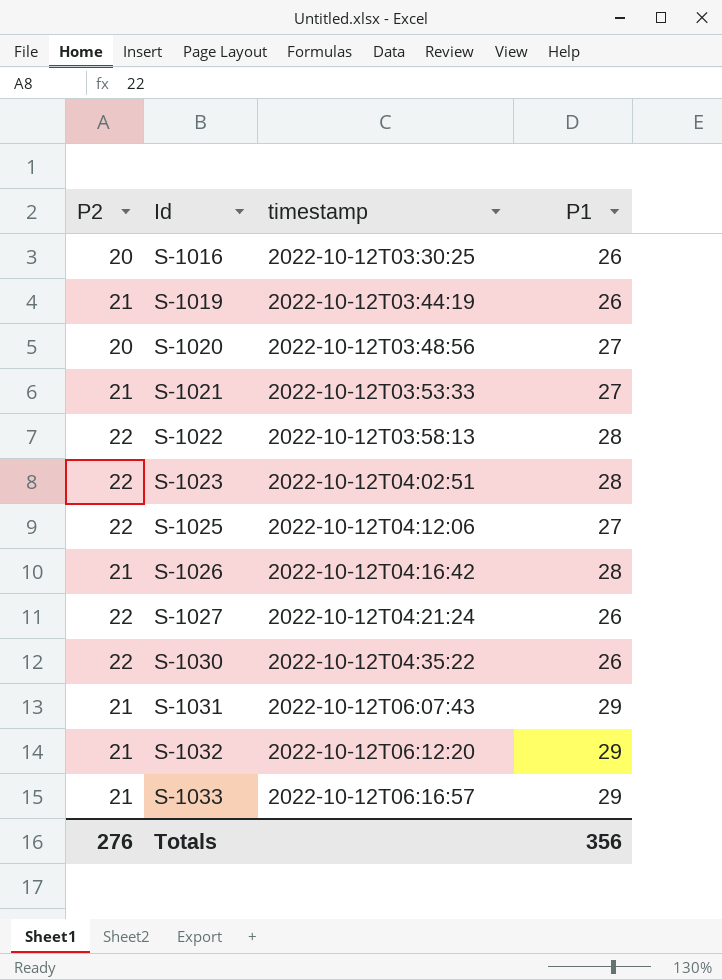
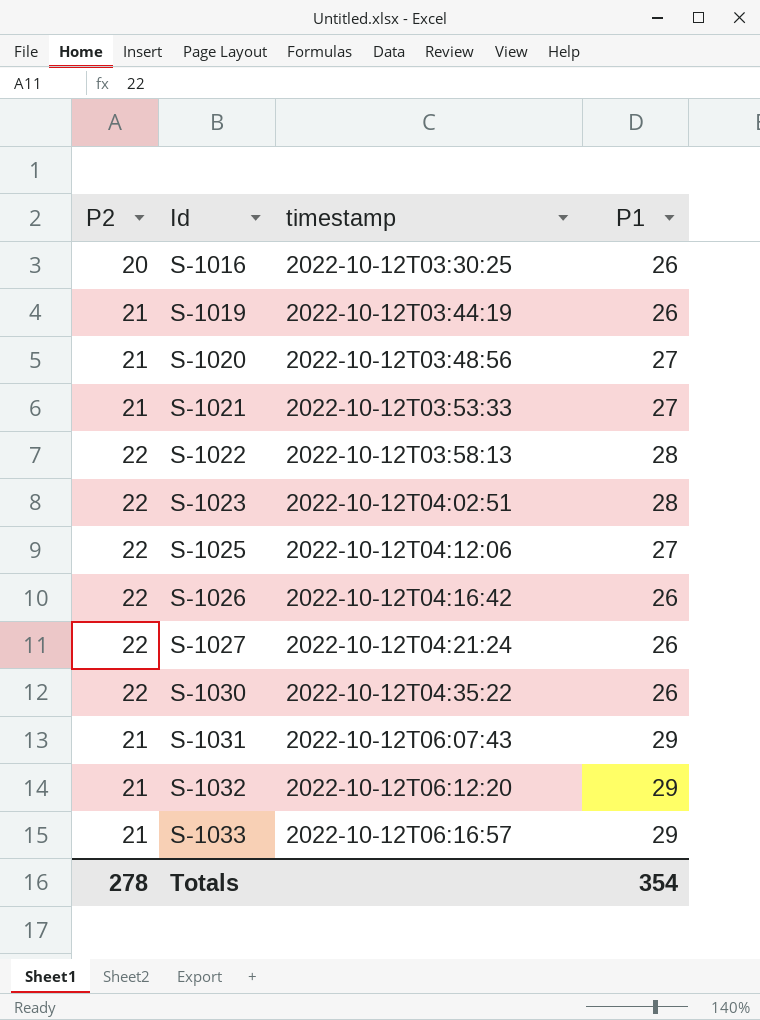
S-1020 | P2: 20 -> 21
S-1026 | P2: 21 -> 22
S-1026 | P1: 28 -> 26
Totals | P2: 276 -> 278
Totals | P1: 356 -> 354

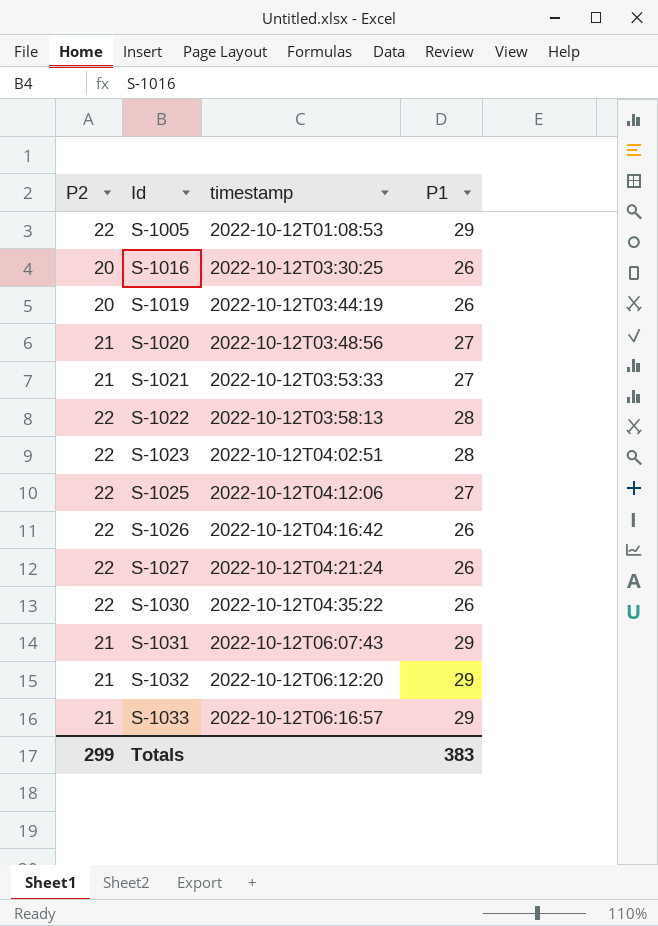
row S-1005: none -> 22 | 2022-10-12T01:08:53 | 29
S-1019 | P2: 21 -> 20
Totals | P2: 278 -> 299
Totals | P1: 354 -> 383

